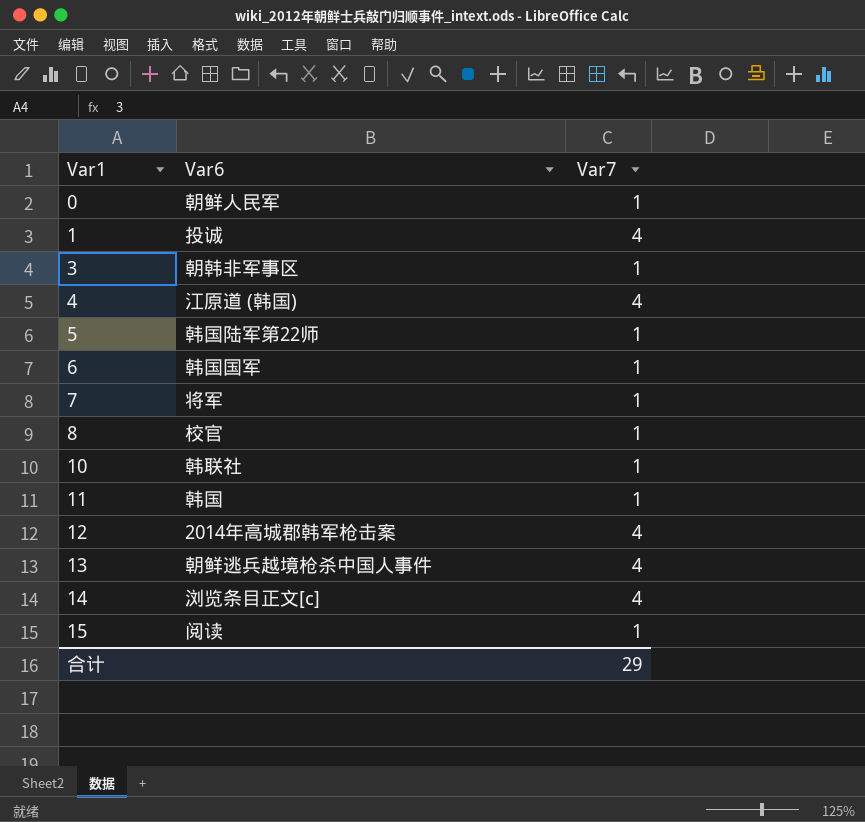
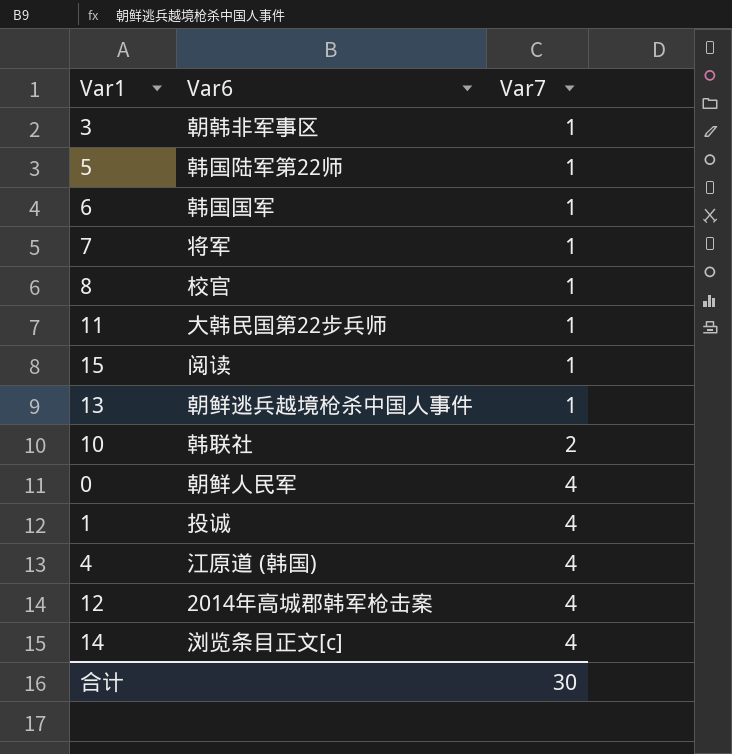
row order: Var1 ascending -> Var7 ascending
11 | Var6: 韩国 -> 大韩民国第22步兵师
13 | Var7: 4 -> 1
10 | Var7: 1 -> 2
0 | Var7: 1 -> 4
合计 | Var7: 29 -> 30

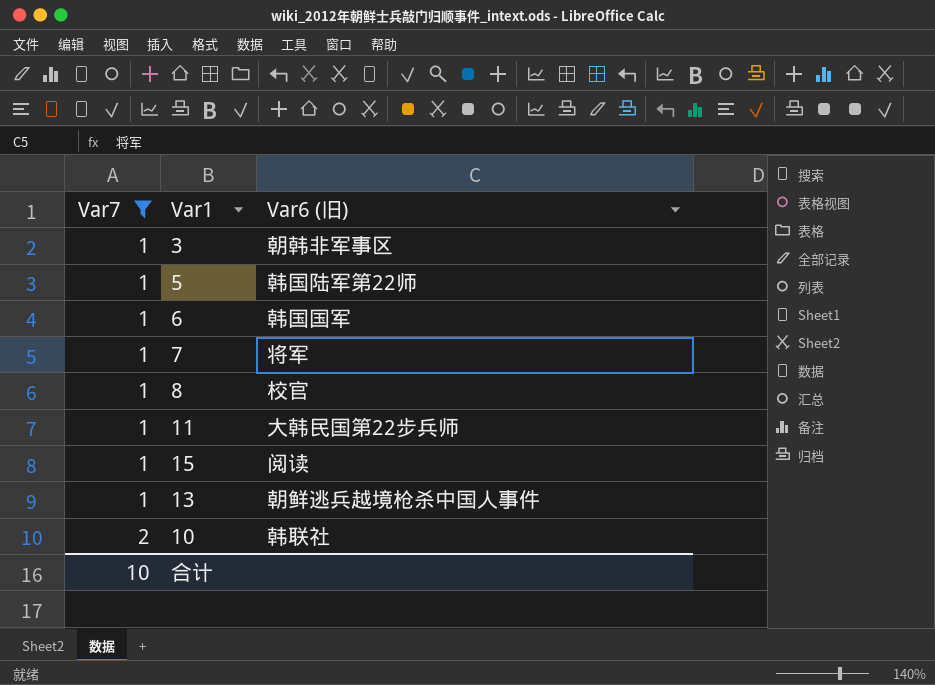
filter: none -> Var7 != 4
column Var7 | position: 3 -> 1
column name: Var6 -> Var6 (旧)
合计 | Var7: 30 -> 10

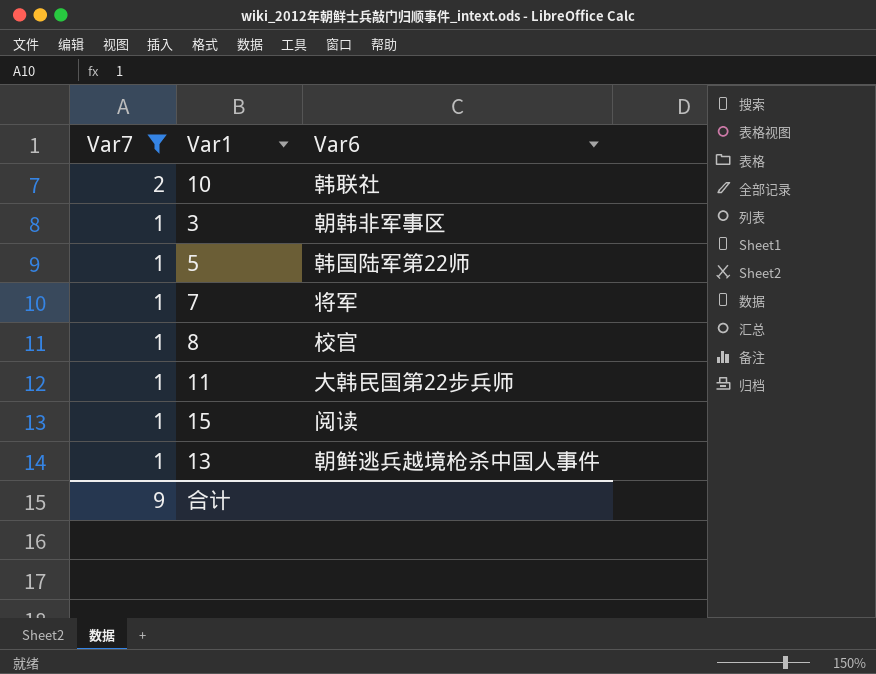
row order: Var7 ascending -> Var7 descending
column name: Var6 (旧) -> Var6
row 6: 1 | 韩国国军 -> none
合计 | Var7: 10 -> 9

